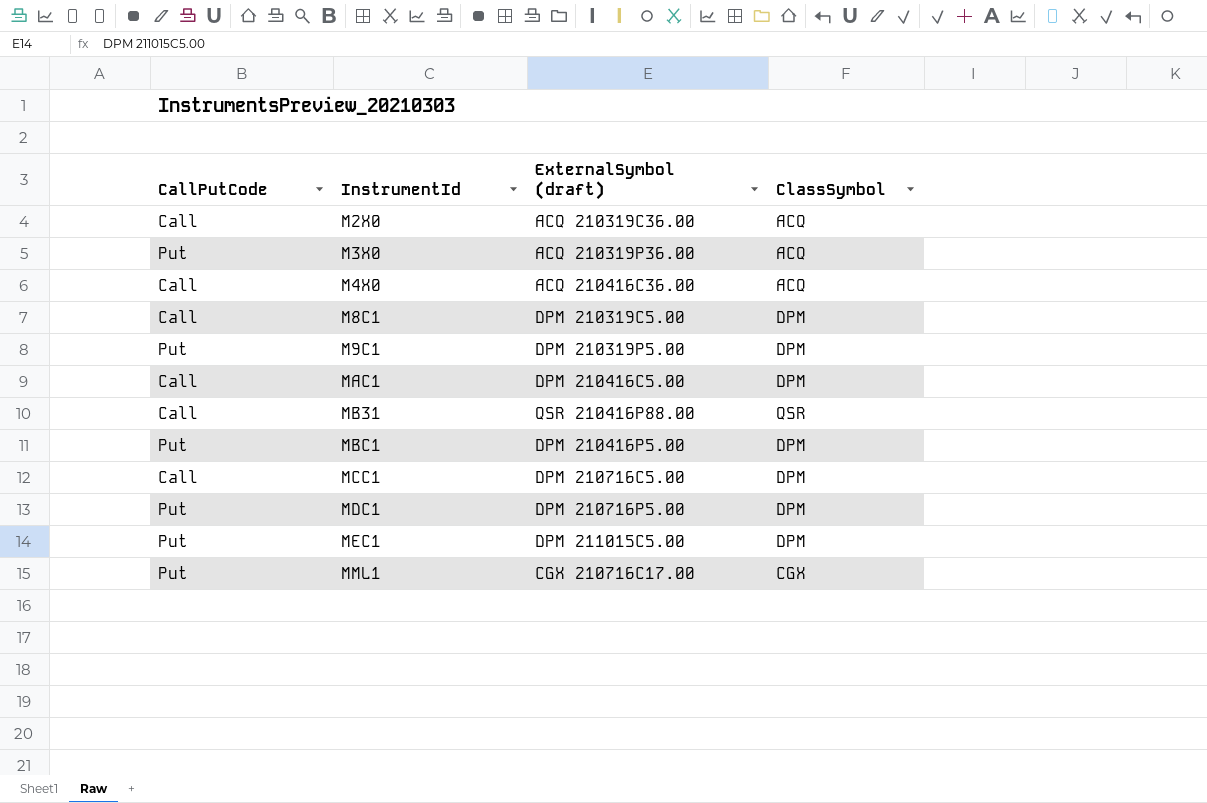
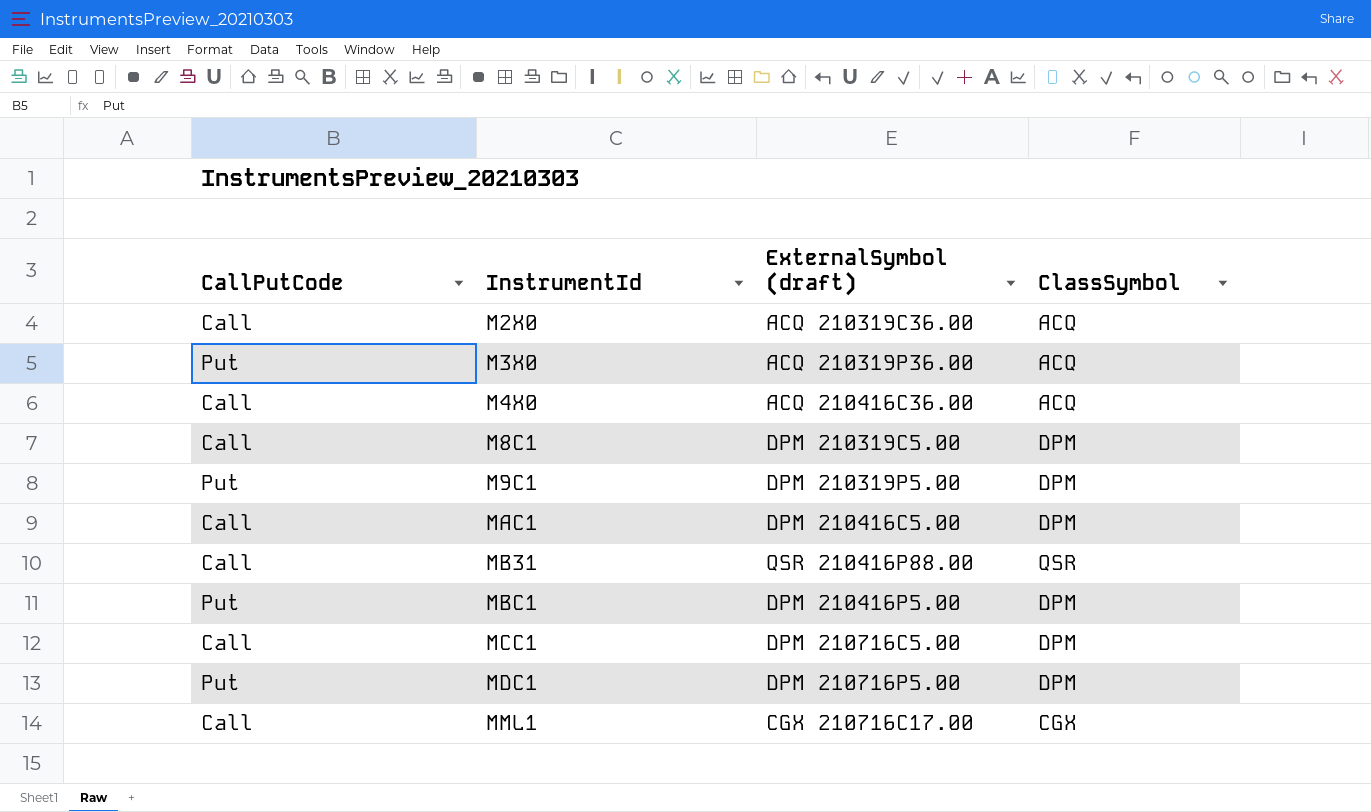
row MEC1: Put | DPM 211015C5.00 | DPM -> none
MML1 | CallPutCode: Put -> Call

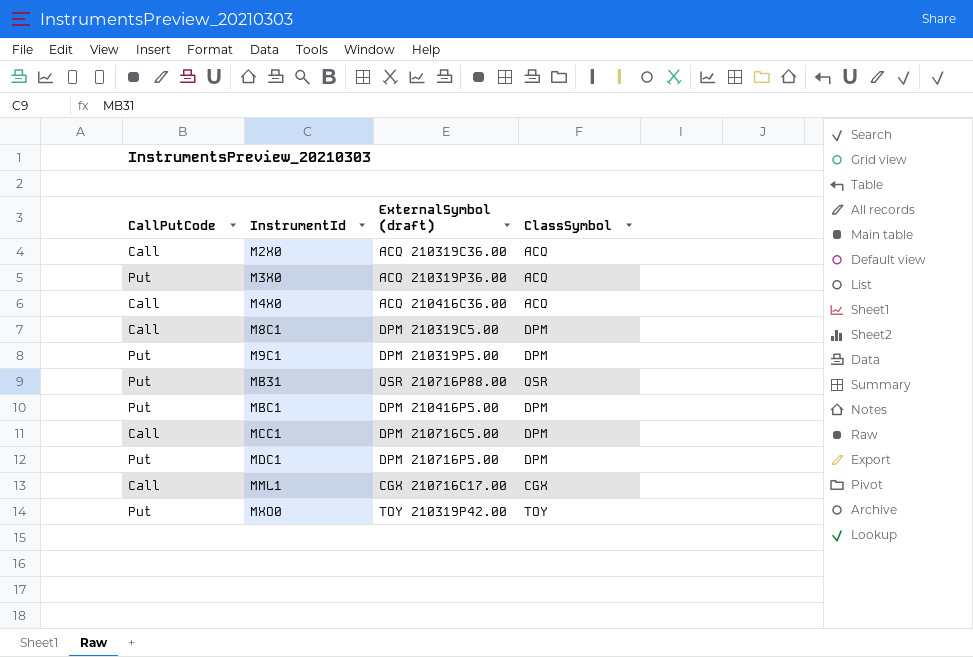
row MAC1: Call | DPM 210416C5.00 | DPM -> none
MB31 | CallPutCode: Call -> Put
MB31 | ExternalSymbol (draft): QSR 210416P88.00 -> QSR 210716P88.00
row MXO0: none -> Put | TOY 210319P42.00 | TOY

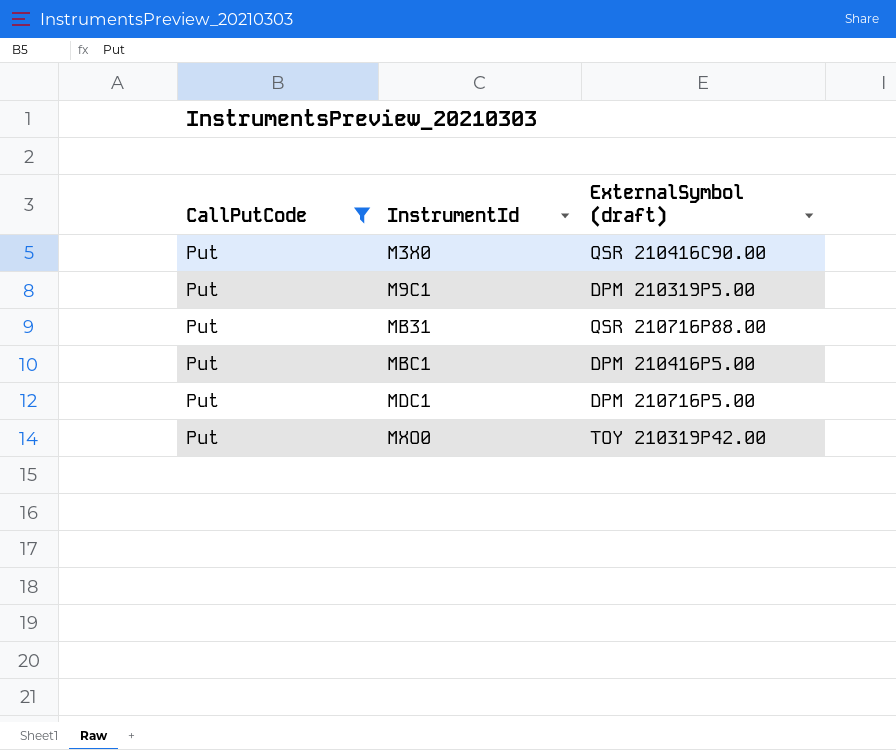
filter: none -> CallPutCode = Put
column ClassSymbol | position: 4 -> none
M3X0 | ExternalSymbol (draft): ACQ 210319P36.00 -> QSR 210416C90.00

